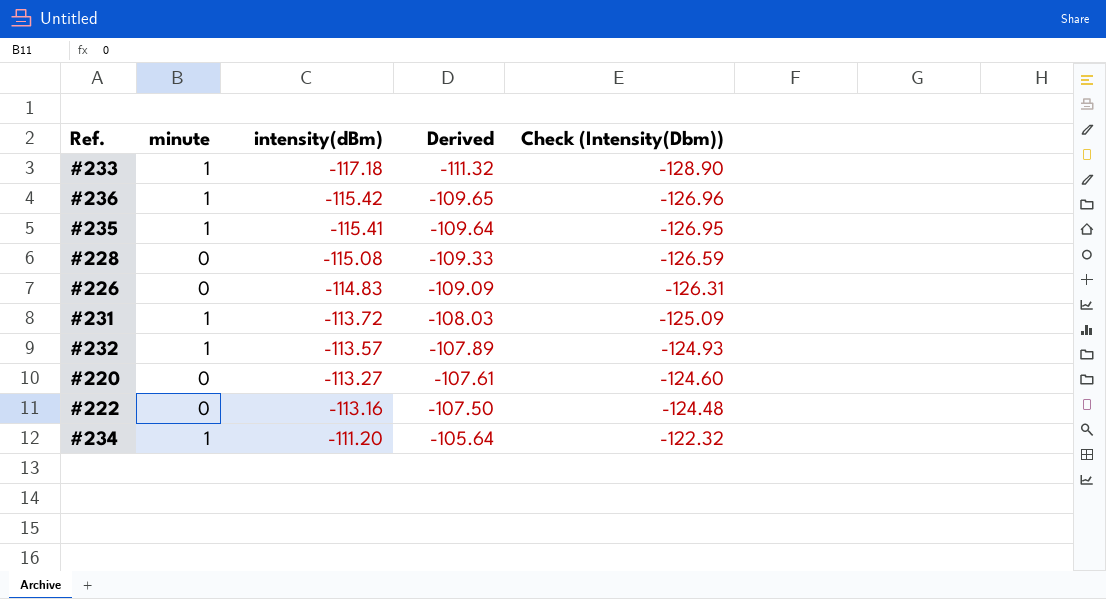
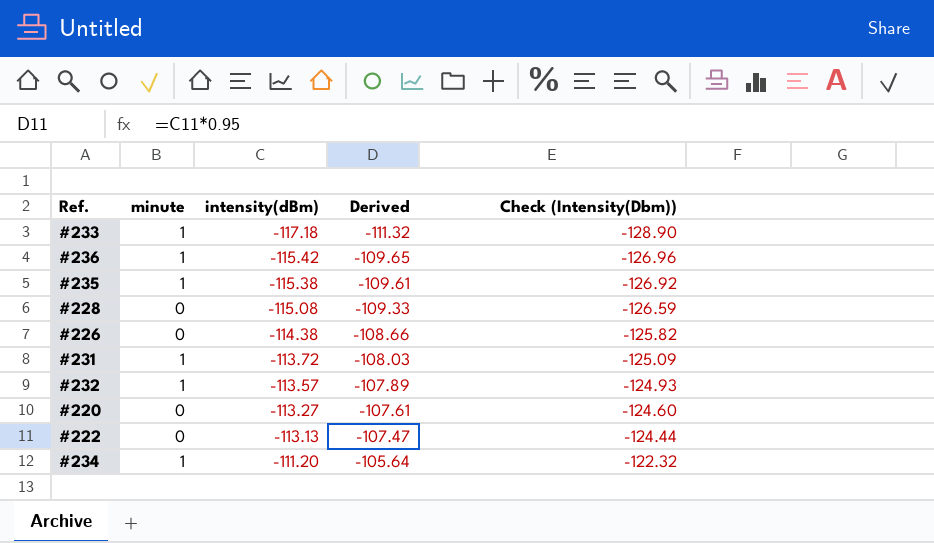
#235 | intensity(dBm): -115.41 -> -115.38
#235 | Derived: -109.64 -> -109.61
#235 | Check (Intensity(Dbm)): -126.95 -> -126.92
#226 | intensity(dBm): -114.83 -> -114.38
#226 | Derived: -109.09 -> -108.66
#226 | Check (Intensity(Dbm)): -126.31 -> -125.82
#222 | intensity(dBm): -113.16 -> -113.13
#222 | Derived: -107.50 -> -107.47
#222 | Check (Intensity(Dbm)): -124.48 -> -124.44

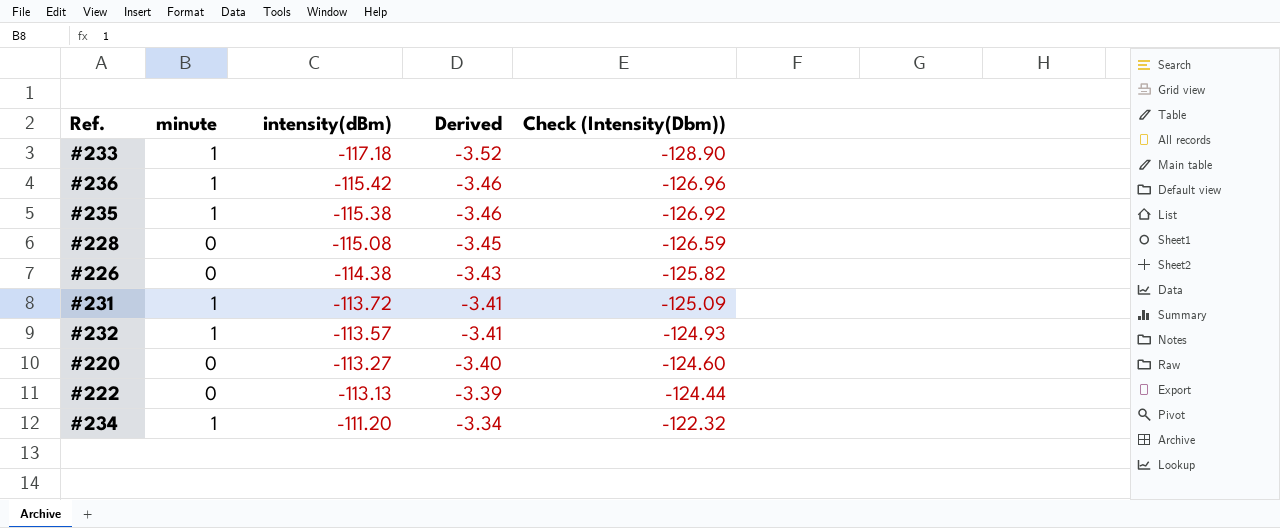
column Derived | formula: [intensity(dBm)] * 0.95 -> [intensity(dBm)] * 0.03

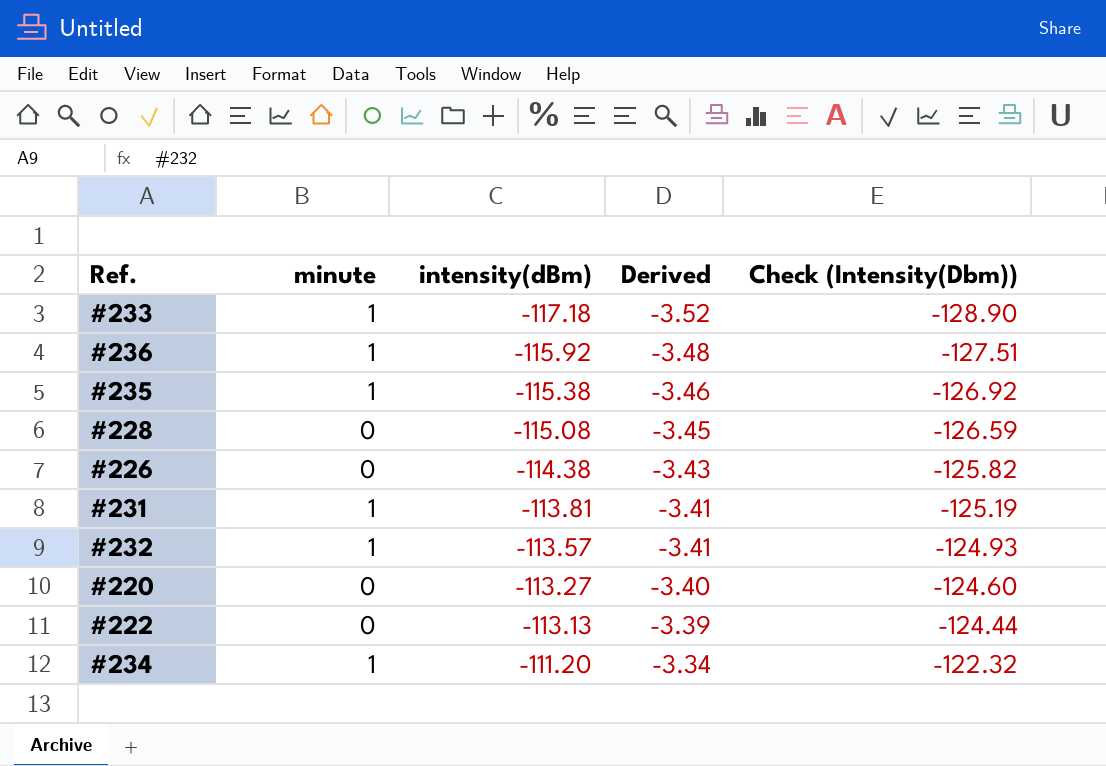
#236 | intensity(dBm): -115.42 -> -115.92
#236 | Derived: -3.46 -> -3.48
#236 | Check (Intensity(Dbm)): -126.96 -> -127.51
#231 | intensity(dBm): -113.72 -> -113.81
#231 | Check (Intensity(Dbm)): -125.09 -> -125.19

